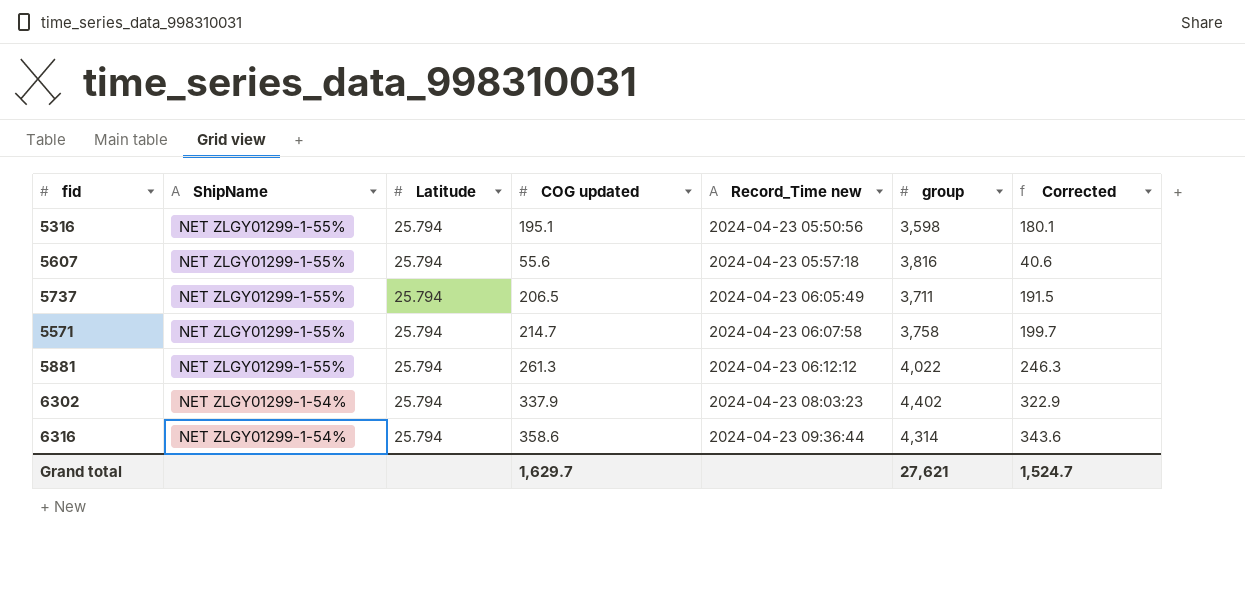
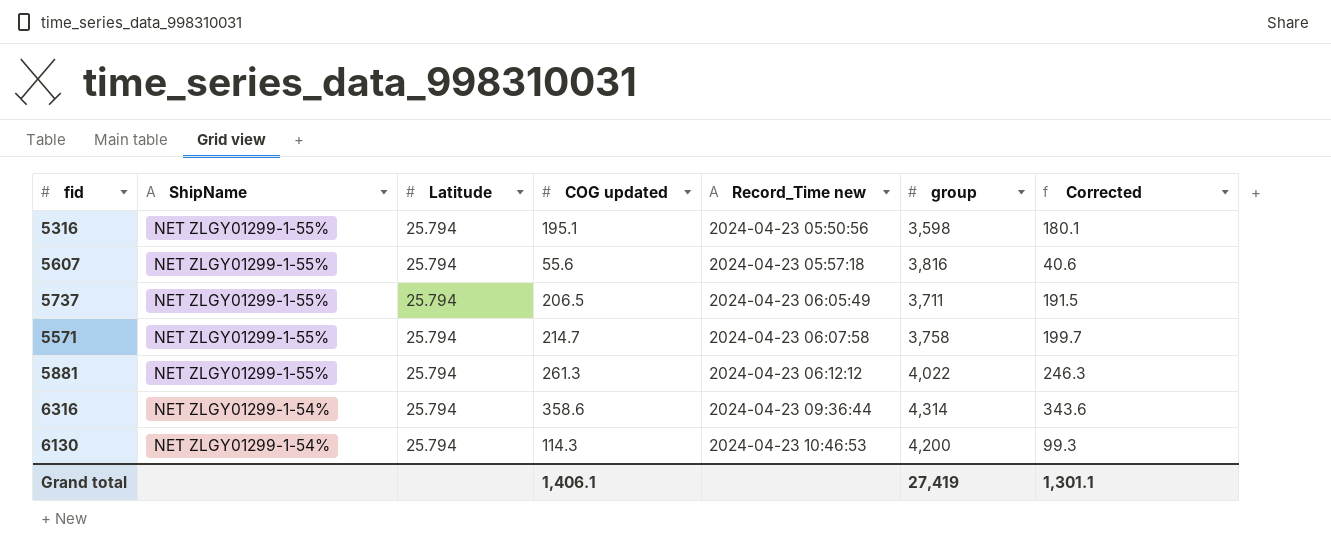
row 6302: NET ZLGY01299-1-54% | 25.794 | 337.9 | 2024-04-23 08:03:23 | 4,402 | 322.9 -> none
row 6130: none -> NET ZLGY01299-1-54% | 25.794 | 114.3 | 2024-04-23 10:46:53 | 4,200 | 99.3
Grand total | COG updated: 1,629.7 -> 1,406.1
Grand total | group: 27,621 -> 27,419
Grand total | Corrected: 1,524.7 -> 1,301.1

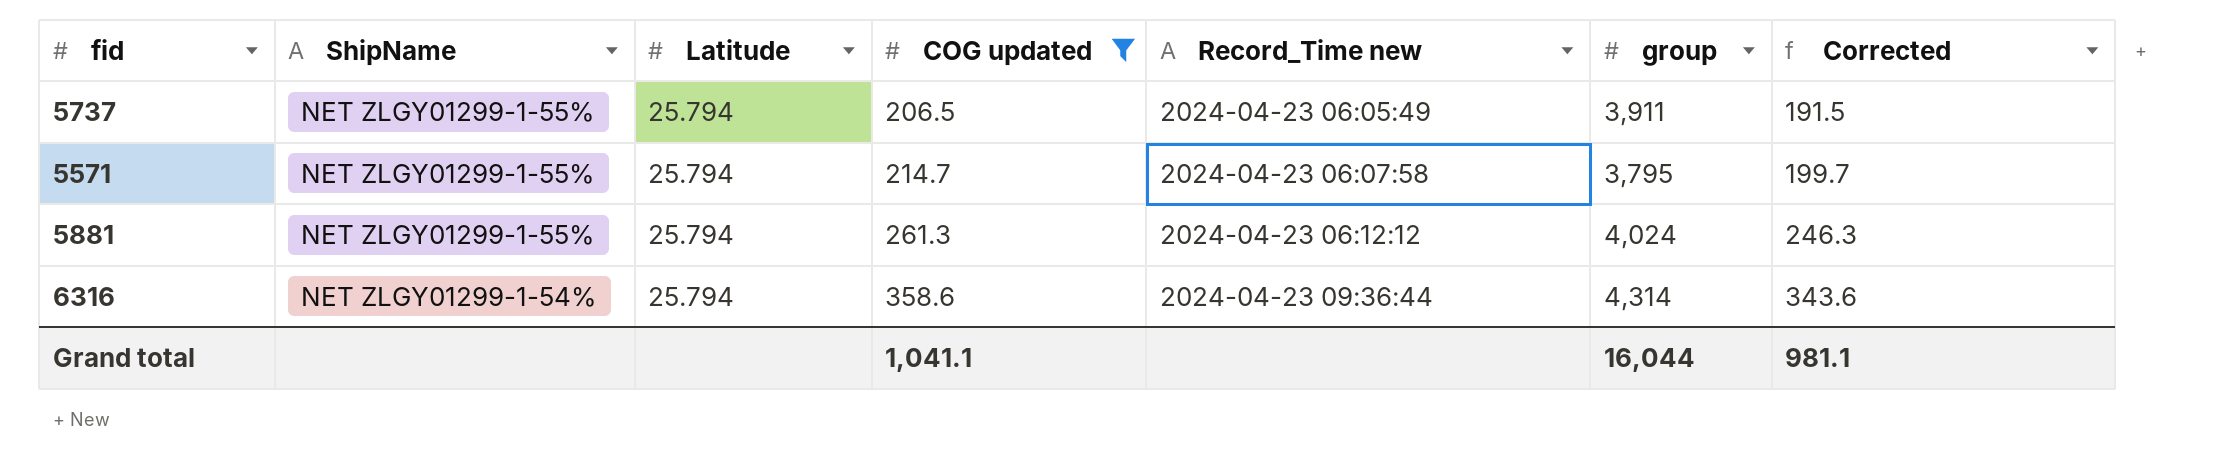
filter: none -> COG updated >= 206.5
5737 | group: 3,711 -> 3,911
5571 | group: 3,758 -> 3,795
5881 | group: 4,022 -> 4,024
Grand total | COG updated: 1,406.1 -> 1,041.1
Grand total | group: 27,419 -> 16,044
Grand total | Corrected: 1,301.1 -> 981.1

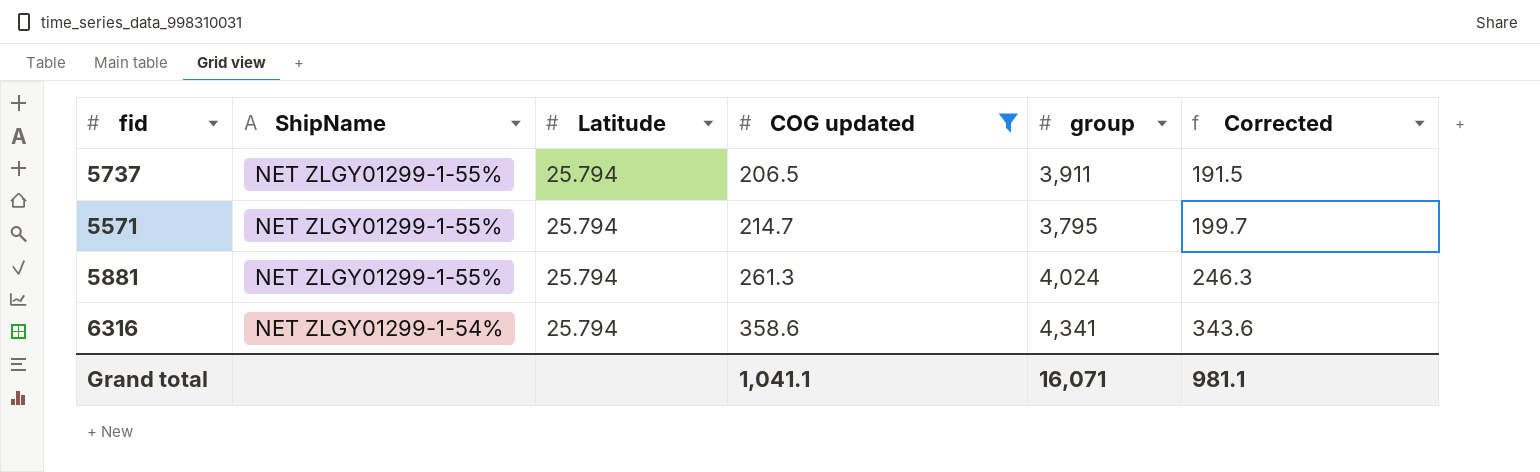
column Record_Time new | position: 5 -> none
6316 | group: 4,314 -> 4,341
Grand total | group: 16,044 -> 16,071

